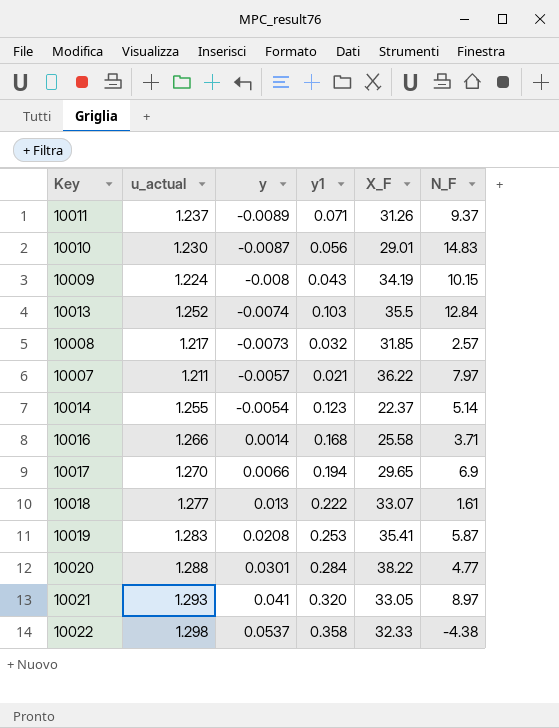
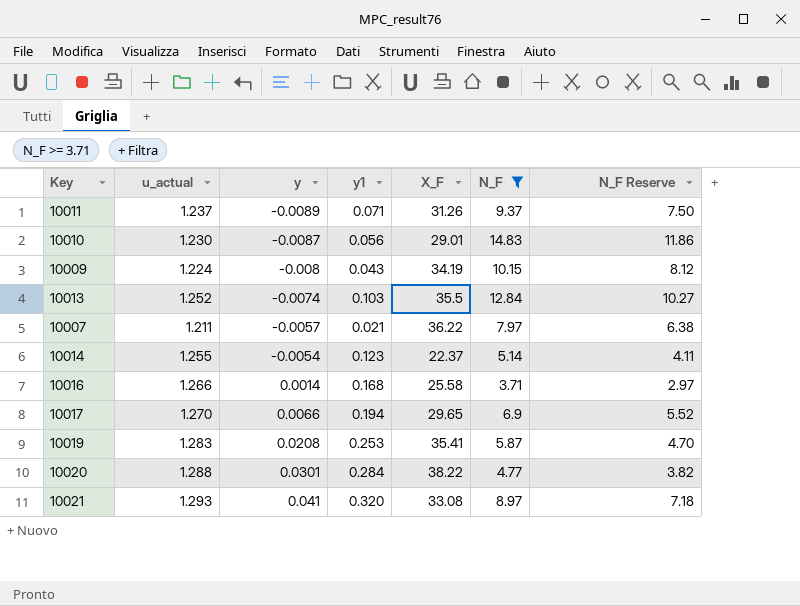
filter: none -> N_F >= 3.71
column N_F Reserve | formula: none -> [N_F] * 0.8
10021 | X_F: 33.05 -> 33.08

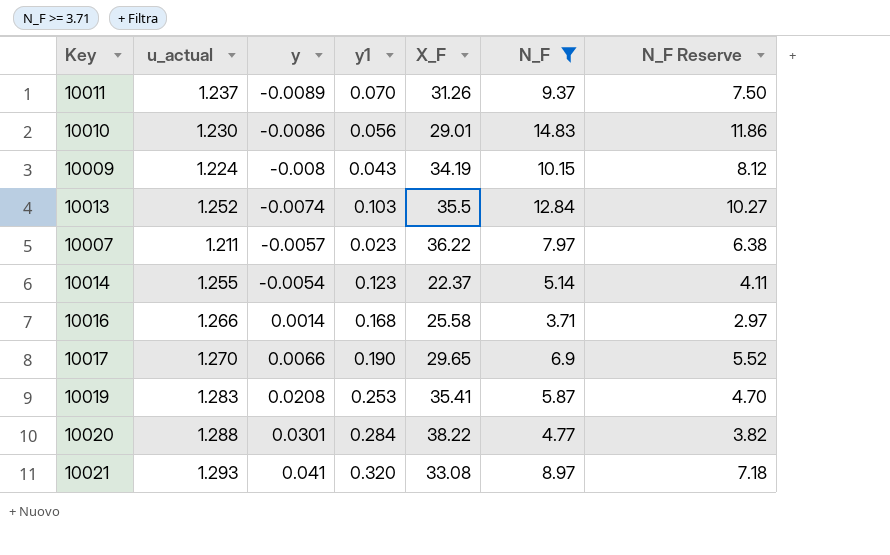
10011 | y1: 0.071 -> 0.070
10010 | y: -0.0087 -> -0.0086
10007 | y1: 0.021 -> 0.023
10017 | y1: 0.194 -> 0.190

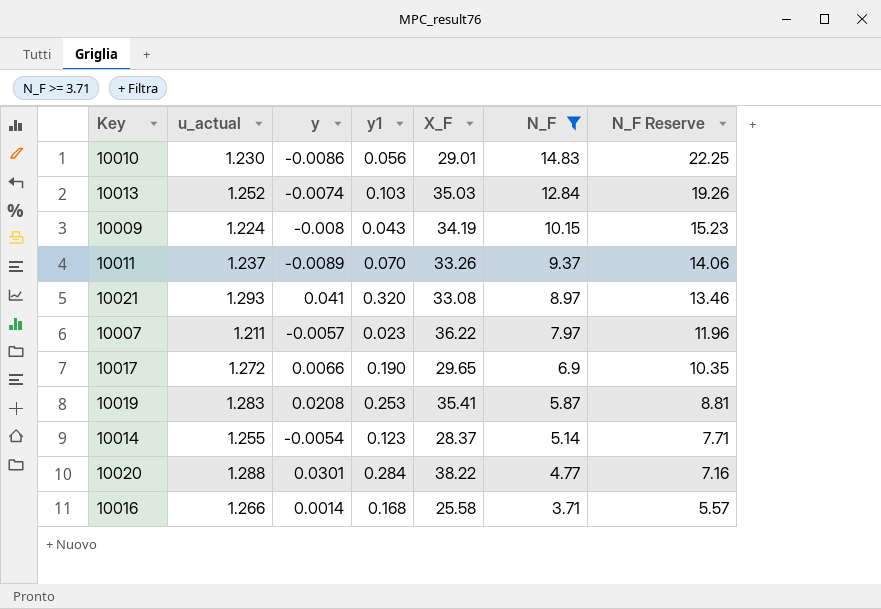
row order: y ascending -> N_F descending
column N_F Reserve | formula: [N_F] * 0.8 -> [N_F] * 1.5
10013 | X_F: 35.5 -> 35.03
10011 | X_F: 31.26 -> 33.26
10017 | u_actual: 1.270 -> 1.272
10014 | X_F: 22.37 -> 28.37

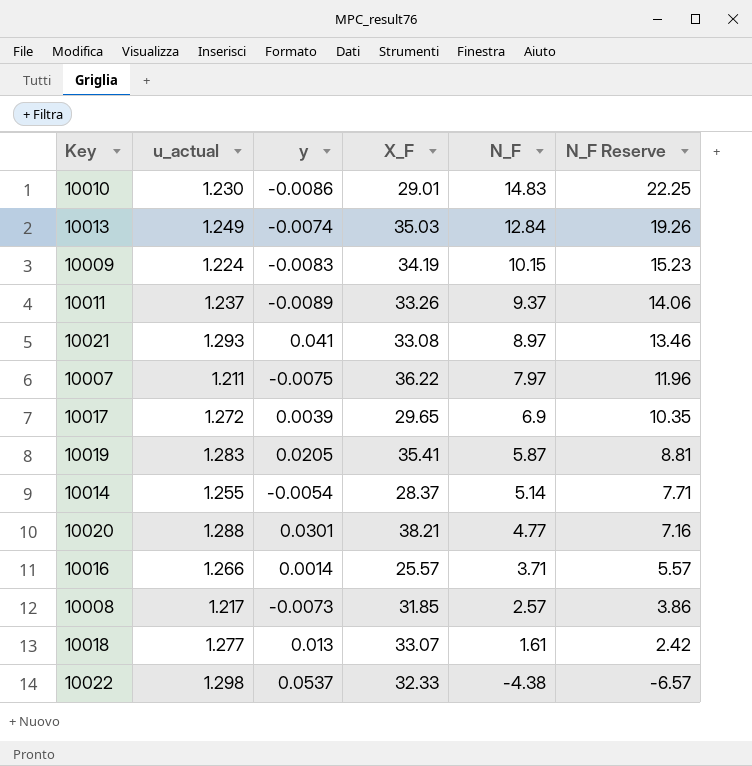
filter: N_F >= 3.71 -> none
column y1 | position: 4 -> none
10013 | u_actual: 1.252 -> 1.249
10009 | y: -0.008 -> -0.0083
10007 | y: -0.0057 -> -0.0075
10017 | y: 0.0066 -> 0.0039
10019 | y: 0.0208 -> 0.0205
10020 | X_F: 38.22 -> 38.21
10016 | X_F: 25.58 -> 25.57

